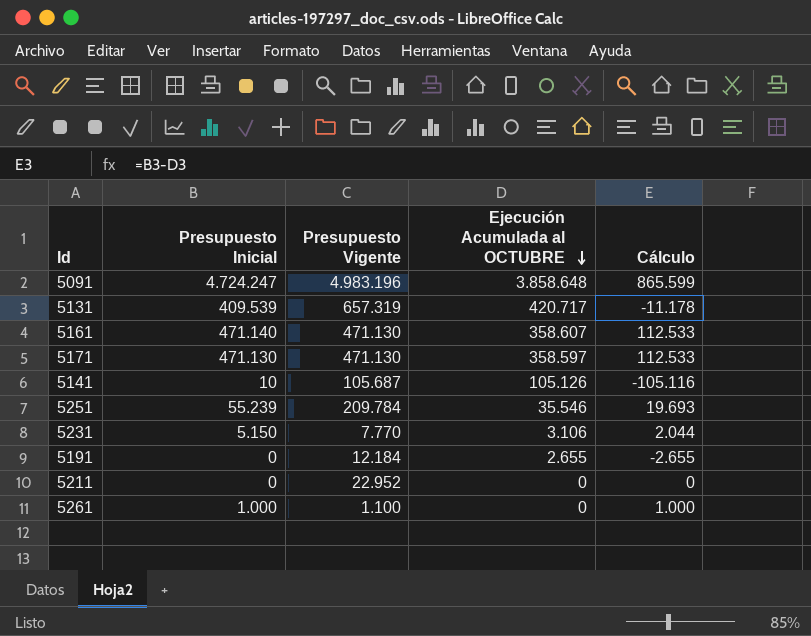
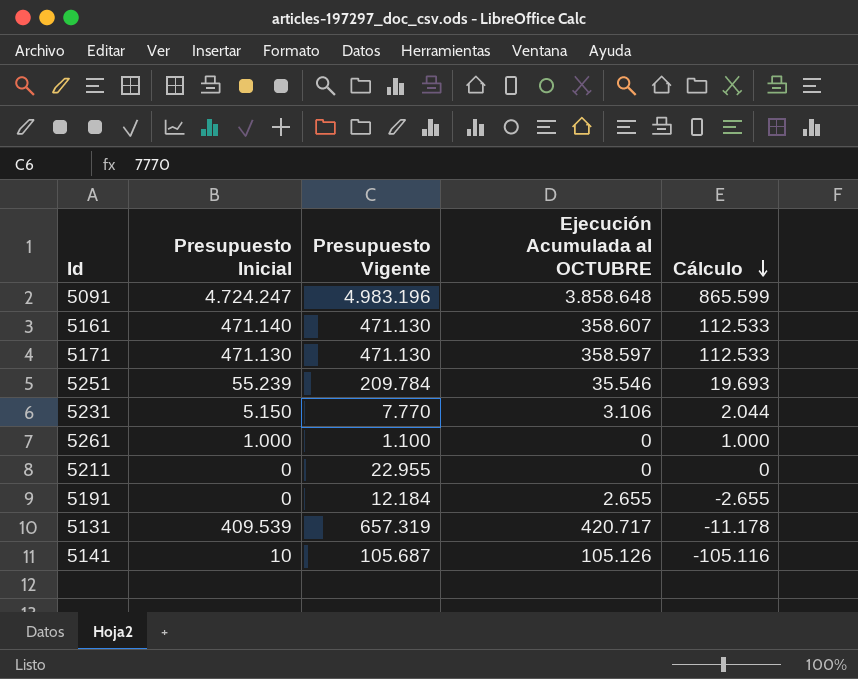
row order: Ejecución Acumulada al OCTUBRE descending -> Cálculo descending
5211 | Presupuesto Vigente: 22.952 -> 22.955

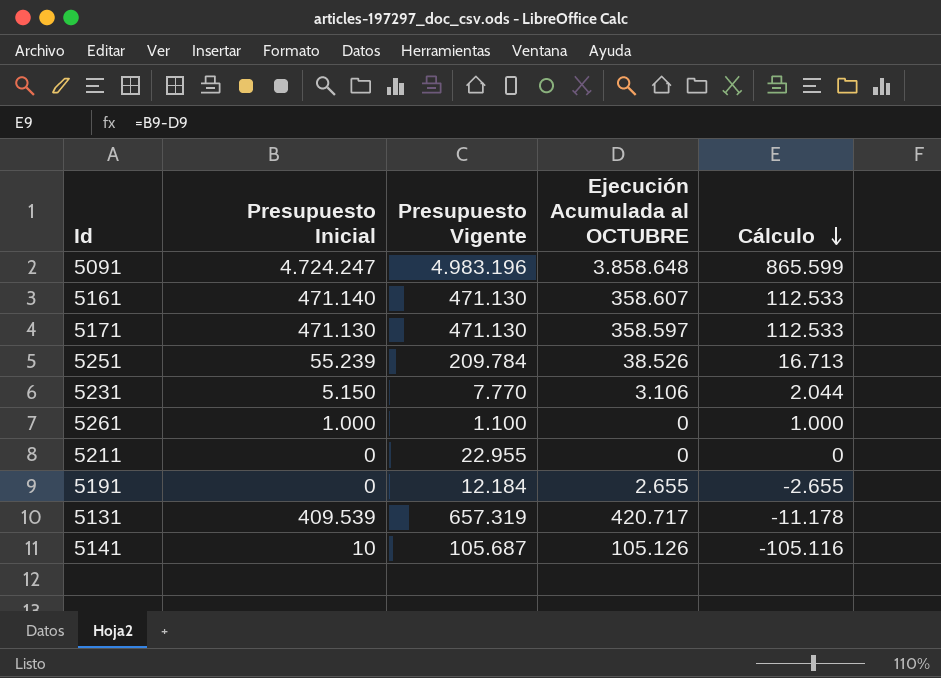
5251 | Ejecución Acumulada al OCTUBRE: 35.546 -> 38.526
5251 | Cálculo: 19.693 -> 16.713

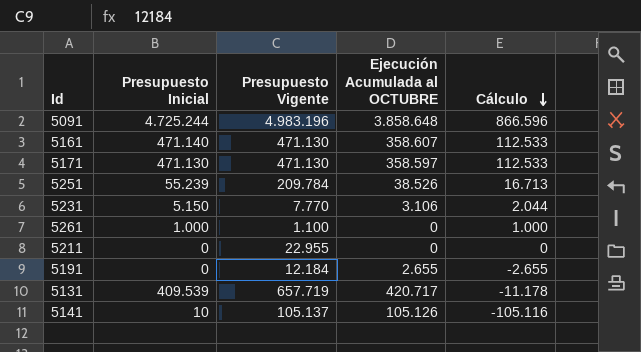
5091 | Presupuesto Inicial: 4.724.247 -> 4.725.244
5091 | Cálculo: 865.599 -> 866.596
5131 | Presupuesto Vigente: 657.319 -> 657.719
5141 | Presupuesto Vigente: 105.687 -> 105.137

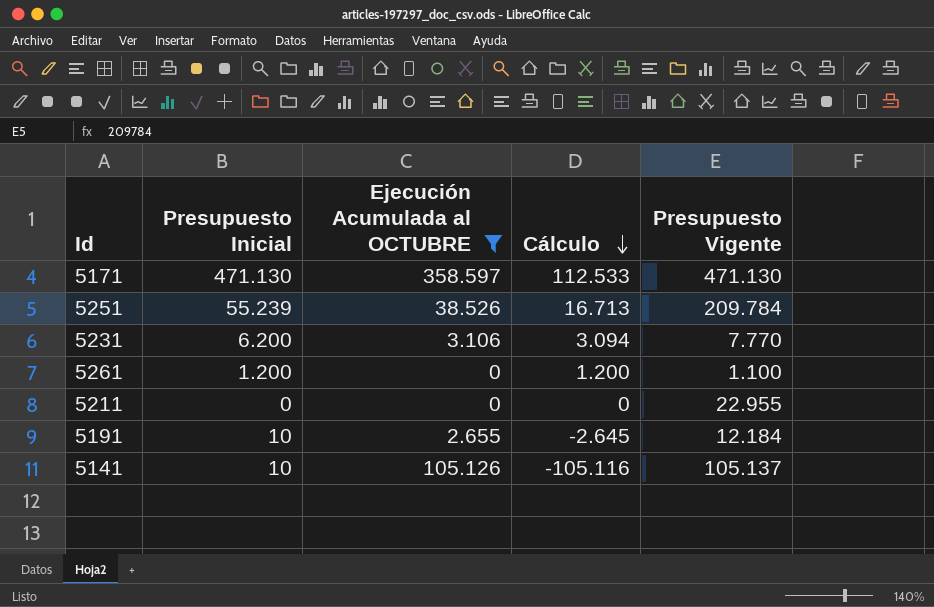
filter: none -> Ejecución Acumulada al OCTUBRE <= 358.597
column Presupuesto Vigente | position: 3 -> 5
5231 | Presupuesto Inicial: 5.150 -> 6.200
5231 | Cálculo: 2.044 -> 3.094
5261 | Presupuesto Inicial: 1.000 -> 1.200
5261 | Cálculo: 1.000 -> 1.200
5191 | Presupuesto Inicial: 0 -> 10
5191 | Cálculo: -2.655 -> -2.645

